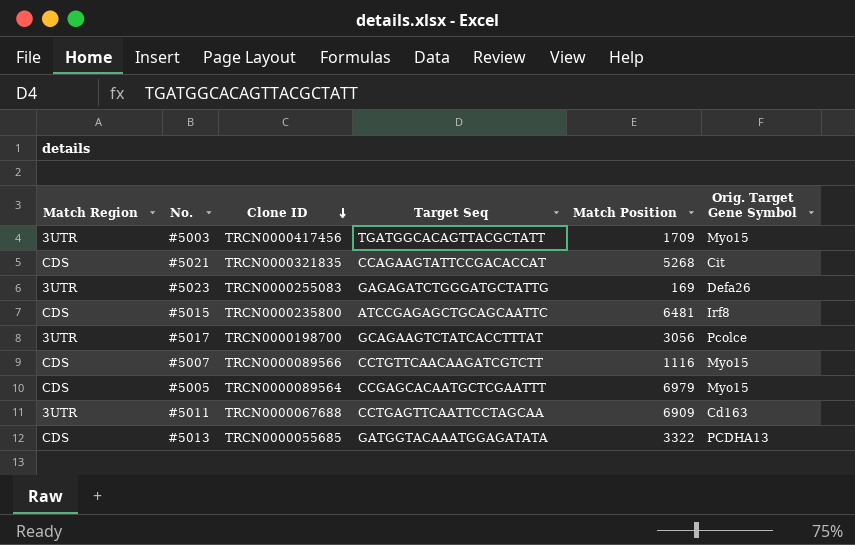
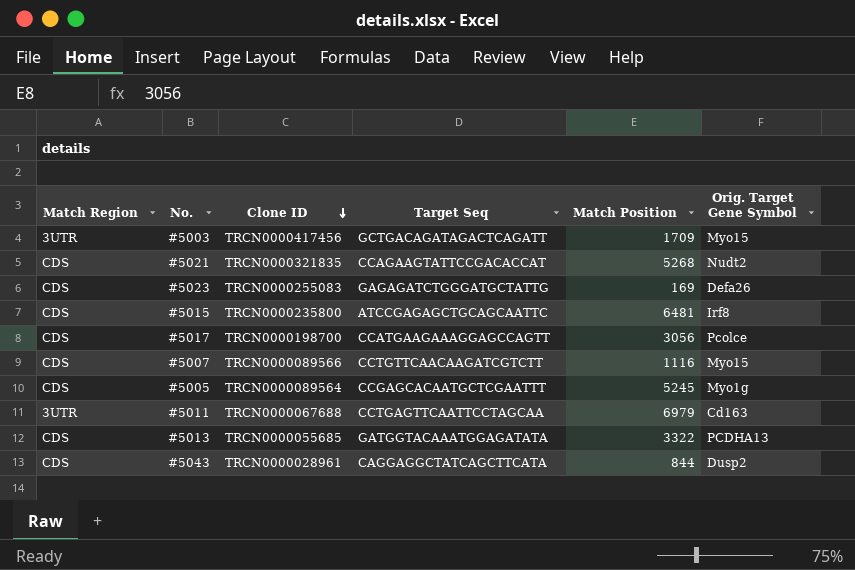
#5003 | Target Seq: TGATGGCACAGTTACGCTATT -> GCTGACAGATAGACTCAGATT
#5021 | Orig. Target Gene Symbol: Cit -> Nudt2
#5023 | Match Region: 3UTR -> CDS
#5017 | Match Region: 3UTR -> CDS
#5017 | Target Seq: GCAGAAGTCTATCACCTTTAT -> CCATGAAGAAAGGAGCCAGTT
#5005 | Match Position: 6979 -> 5245
#5005 | Orig. Target Gene Symbol: Myo15 -> Myo1g
#5011 | Match Position: 6909 -> 6979
row #5043: none -> CDS | TRCN0000028961 | CAGGAGGCTATCAGCTTCATA | 844 | Dusp2

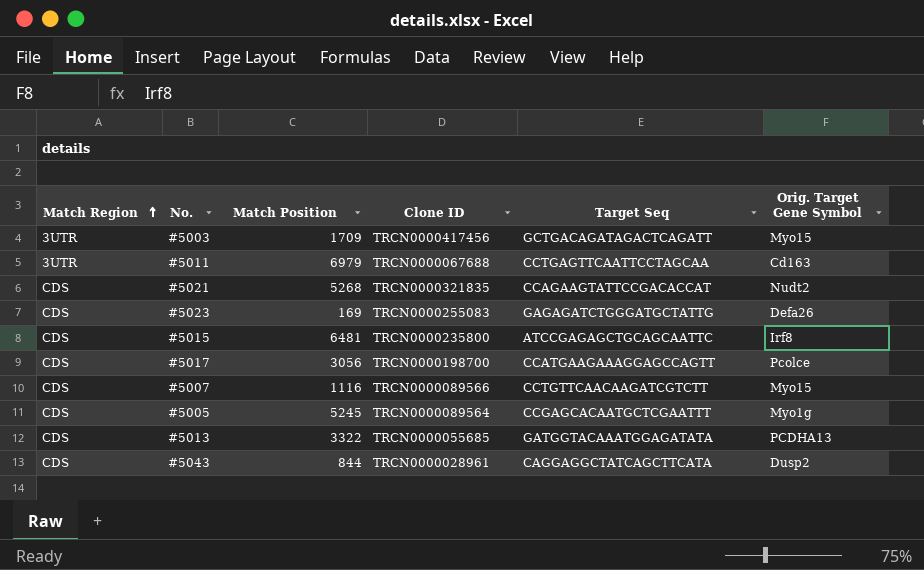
row order: Clone ID descending -> Match Region ascending
column Match Position | position: 5 -> 3

